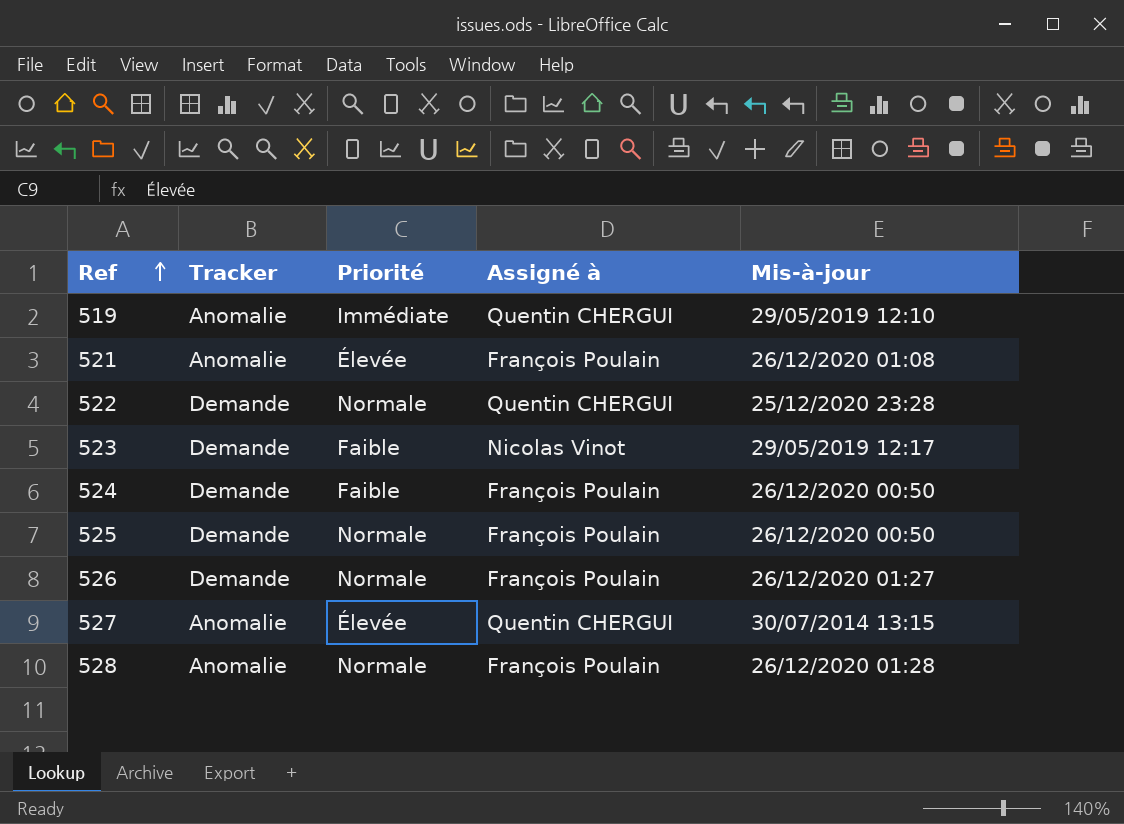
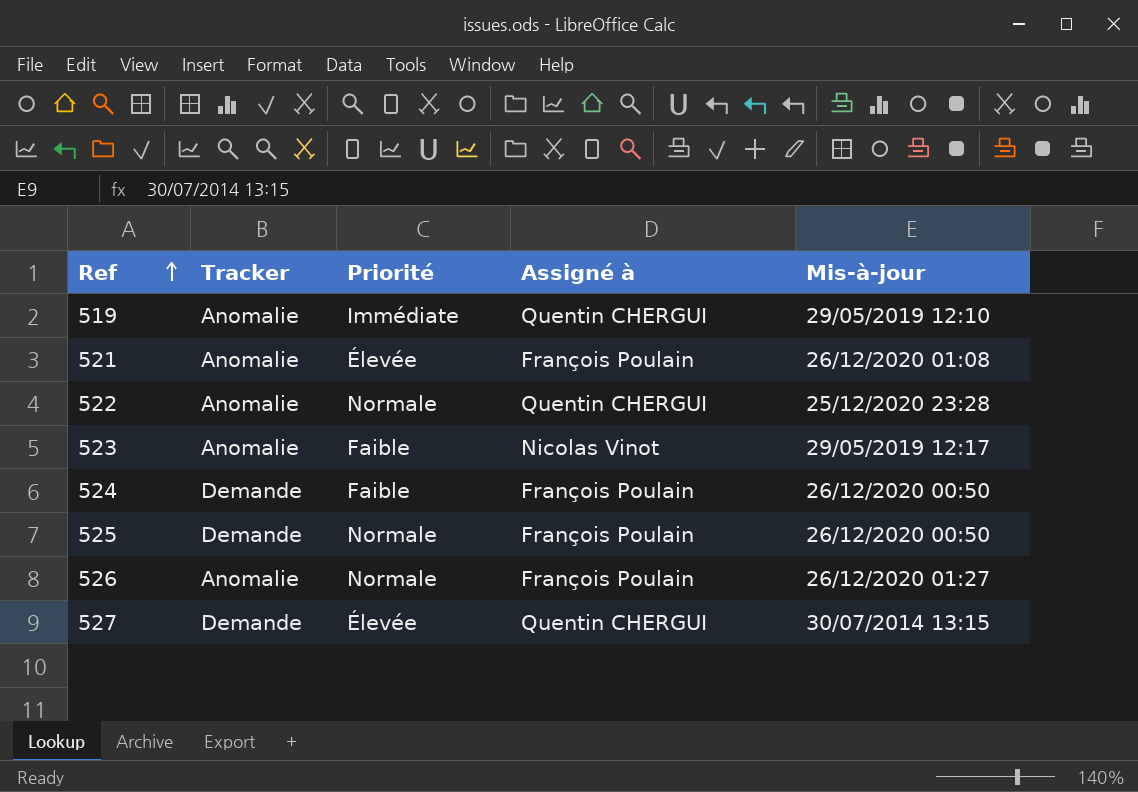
row 528: Anomalie | Normale | François Poulain | 26/12/2020 01:28 -> none
522 | Tracker: Demande -> Anomalie
523 | Tracker: Demande -> Anomalie
526 | Tracker: Demande -> Anomalie
527 | Tracker: Anomalie -> Demande

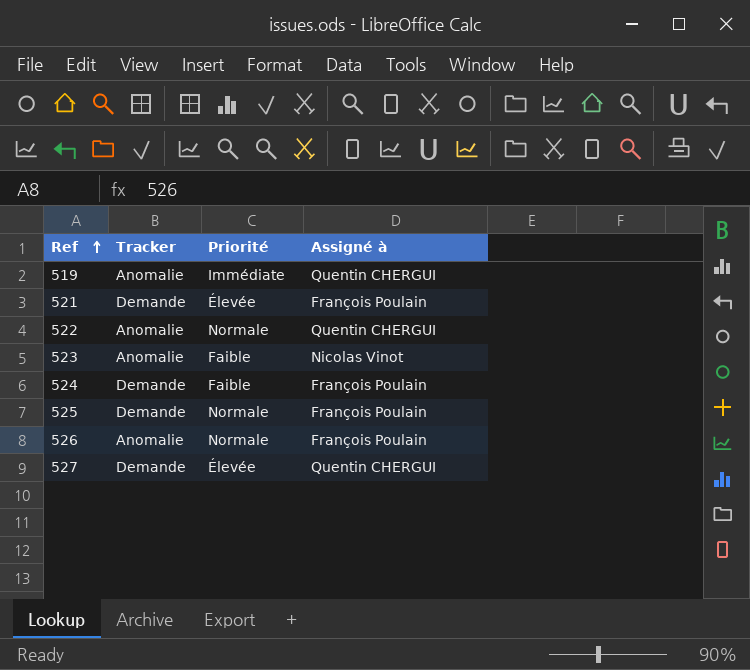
column Mis-à-jour | position: 5 -> none
521 | Tracker: Anomalie -> Demande

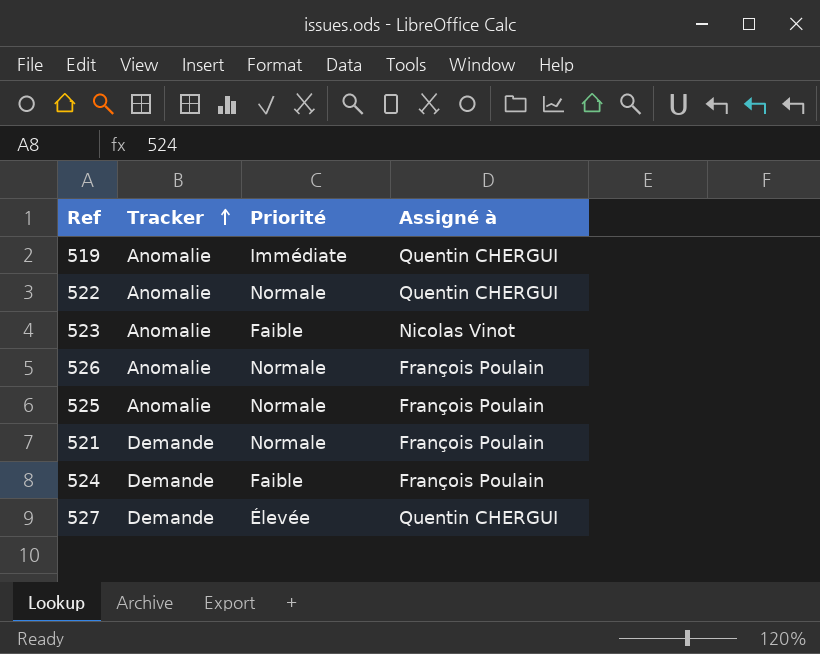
row order: Ref ascending -> Tracker ascending
525 | Tracker: Demande -> Anomalie
521 | Priorité: Élevée -> Normale

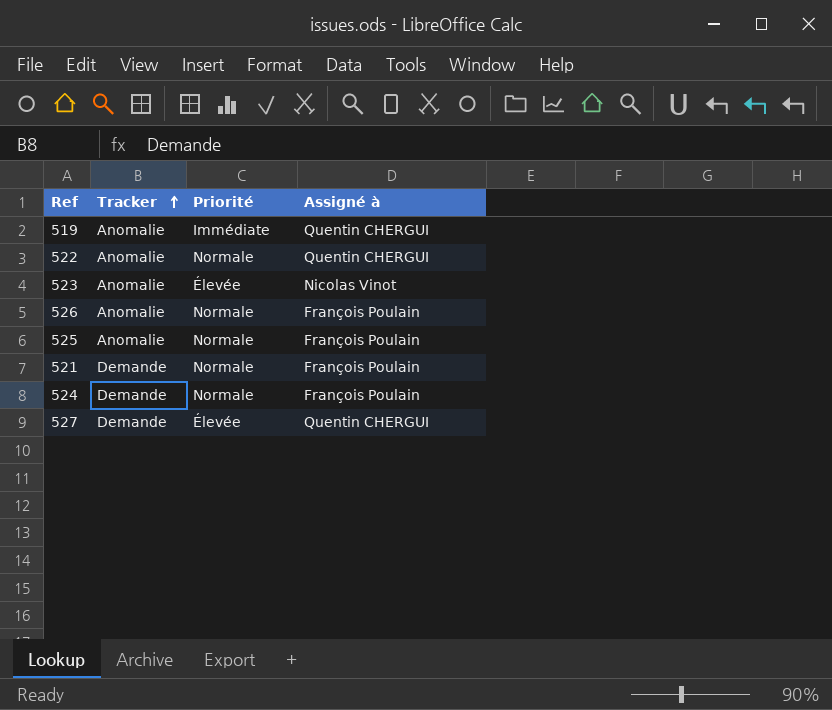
523 | Priorité: Faible -> Élevée
524 | Priorité: Faible -> Normale

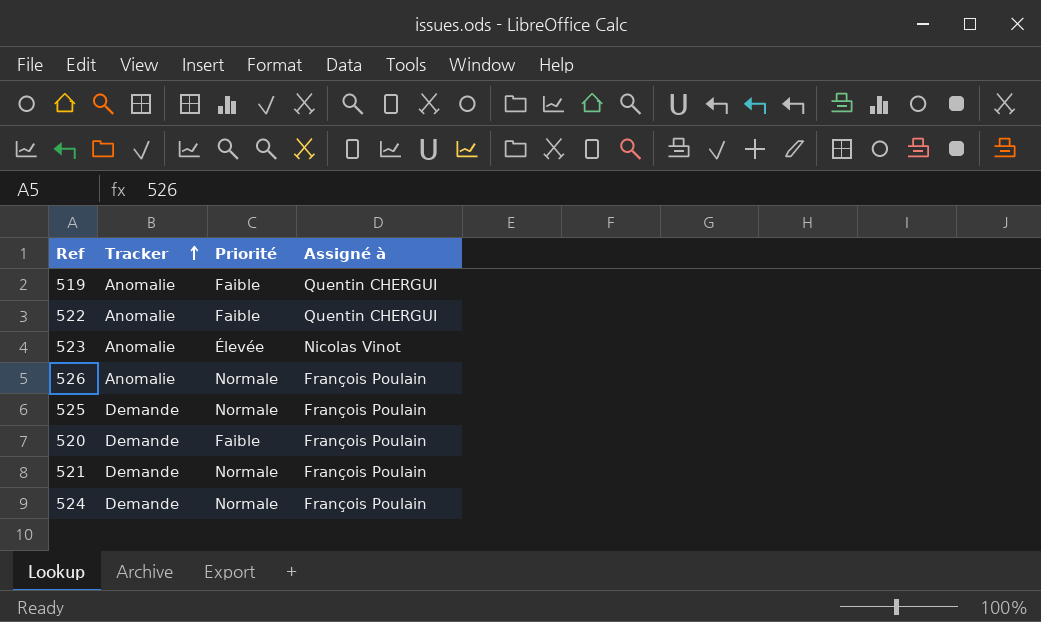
row 527: Demande | Élevée | Quentin CHERGUI -> none
519 | Priorité: Immédiate -> Faible
522 | Priorité: Normale -> Faible
525 | Tracker: Anomalie -> Demande
row 520: none -> Demande | Faible | François Poulain

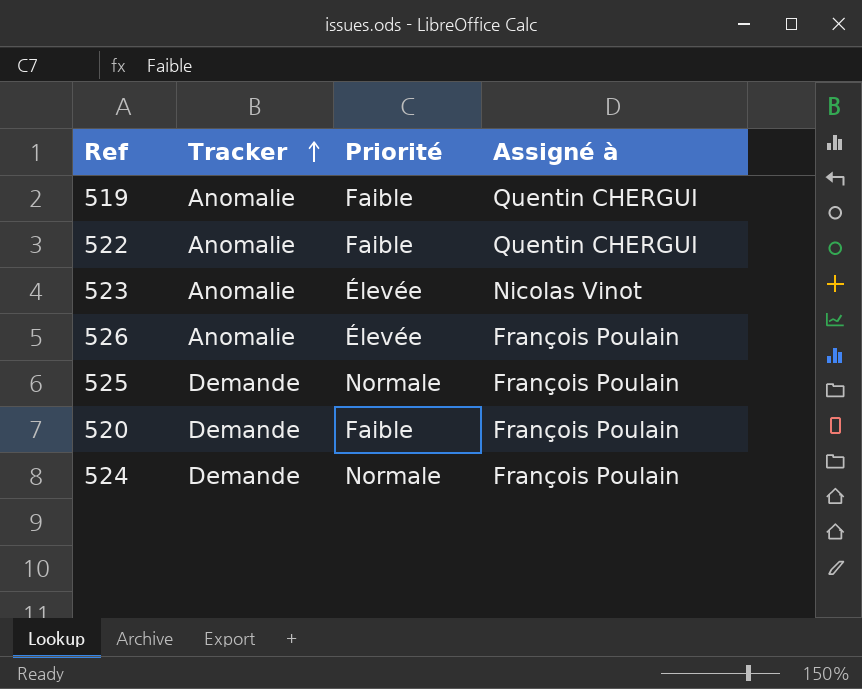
row 521: Demande | Normale | François Poulain -> none
526 | Priorité: Normale -> Élevée

